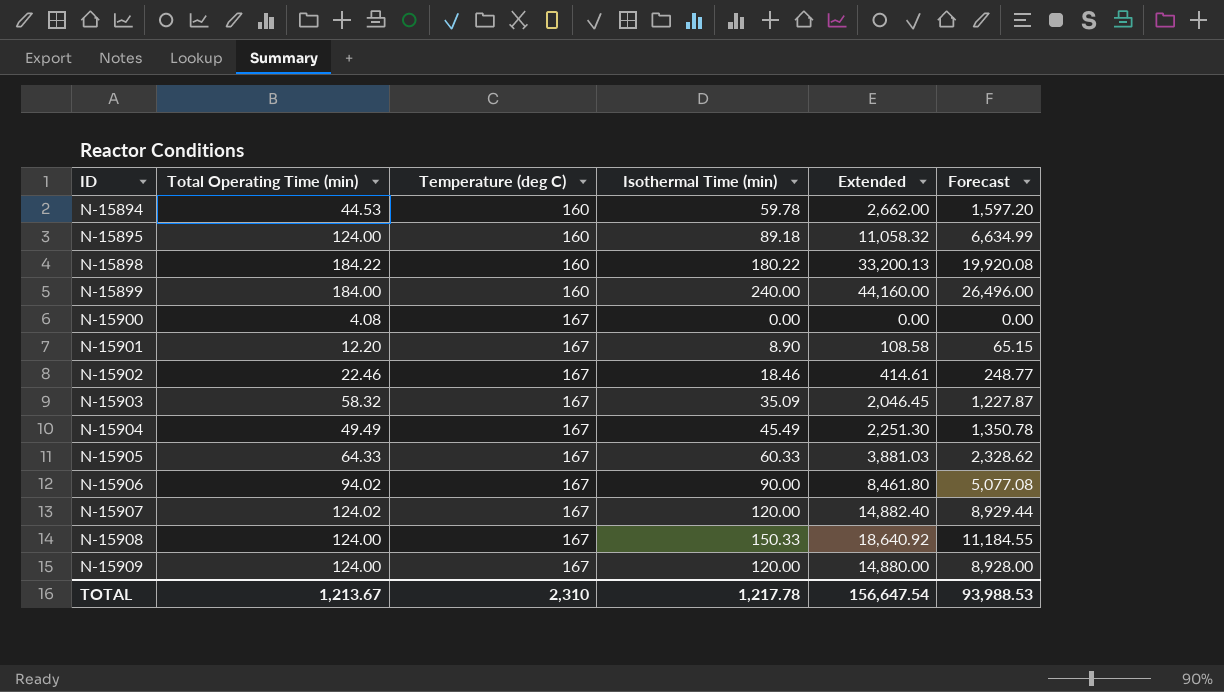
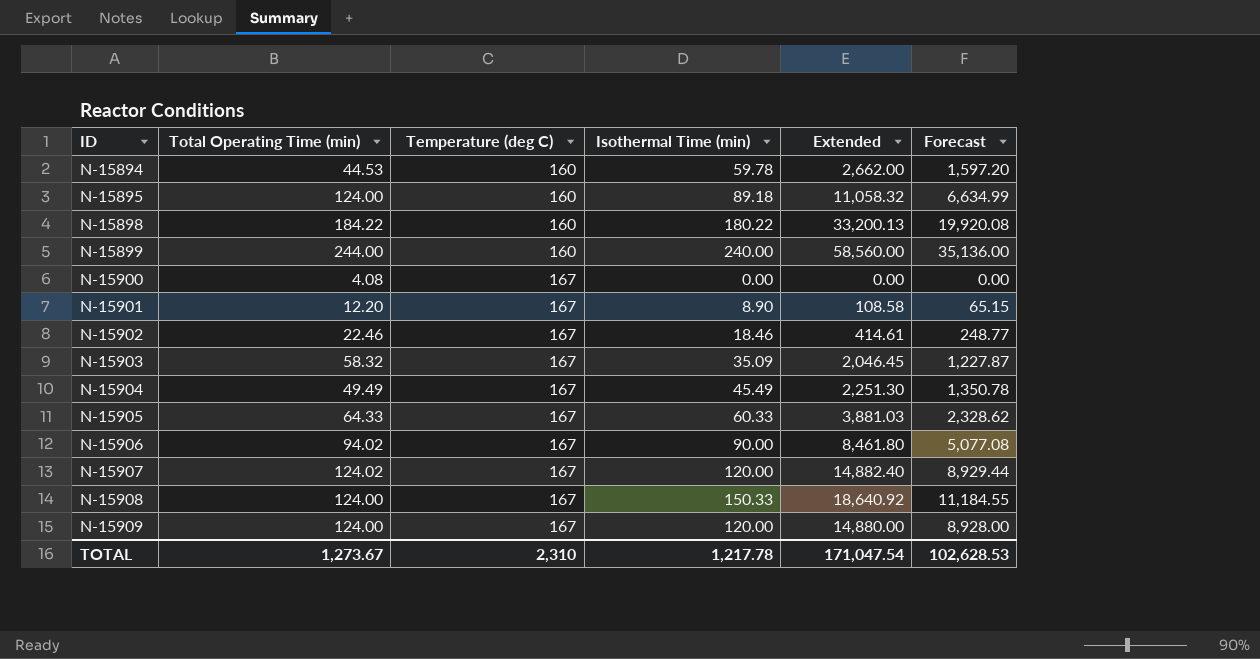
N-15899 | Total Operating Time (min): 184.00 -> 244.00
N-15899 | Extended: 44,160.00 -> 58,560.00
N-15899 | Forecast: 26,496.00 -> 35,136.00
TOTAL | Total Operating Time (min): 1,213.67 -> 1,273.67
TOTAL | Extended: 156,647.54 -> 171,047.54
TOTAL | Forecast: 93,988.53 -> 102,628.53

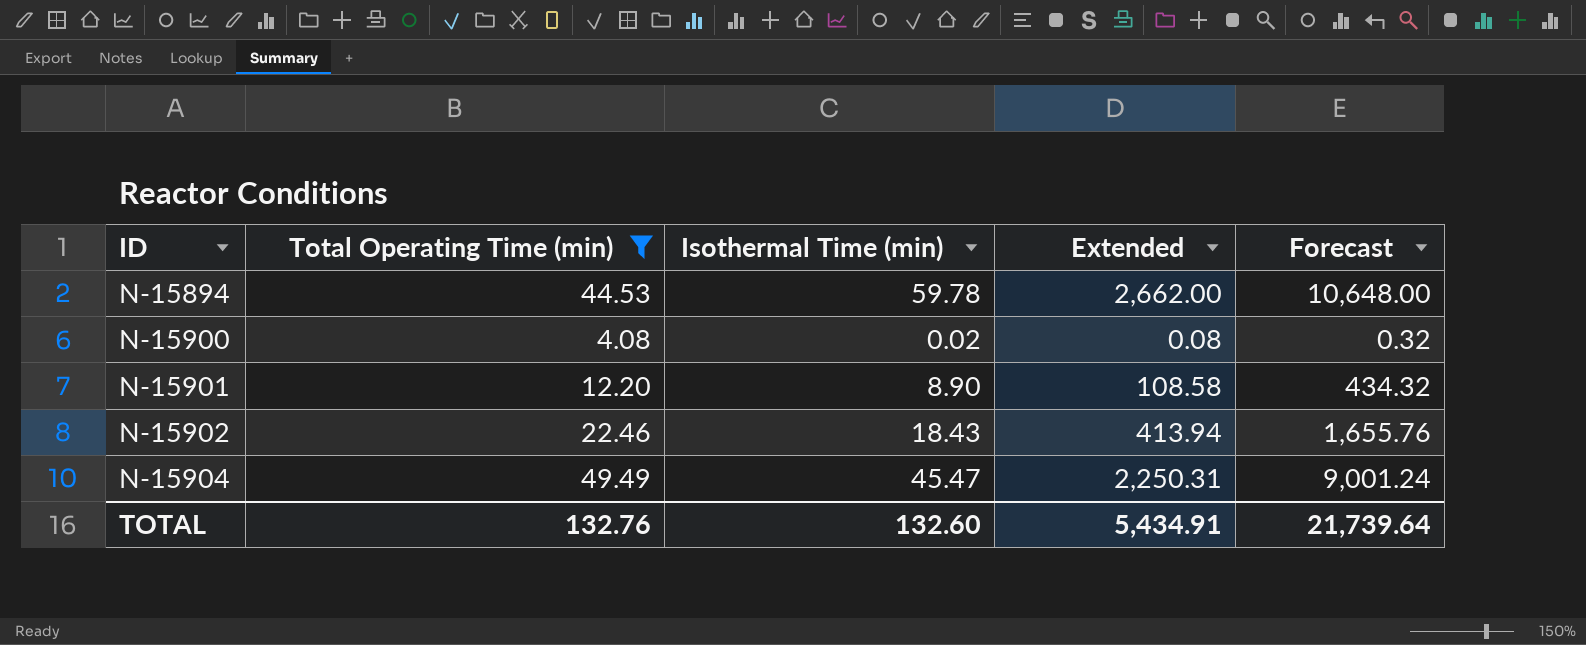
filter: none -> Total Operating Time (min) <= 49.49
column Temperature (deg C) | position: 3 -> none
column Forecast | formula: [Extended] * 0.6 -> [Extended] * 4
N-15900 | Isothermal Time (min): 0.00 -> 0.02
N-15900 | Extended: 0.00 -> 0.08
N-15902 | Isothermal Time (min): 18.46 -> 18.43
N-15902 | Extended: 414.61 -> 413.94
N-15904 | Isothermal Time (min): 45.49 -> 45.47
N-15904 | Extended: 2,251.30 -> 2,250.31
TOTAL | Total Operating Time (min): 1,273.67 -> 132.76
TOTAL | Isothermal Time (min): 1,217.78 -> 132.60
TOTAL | Extended: 171,047.54 -> 5,434.91
TOTAL | Forecast: 102,628.53 -> 21,739.64

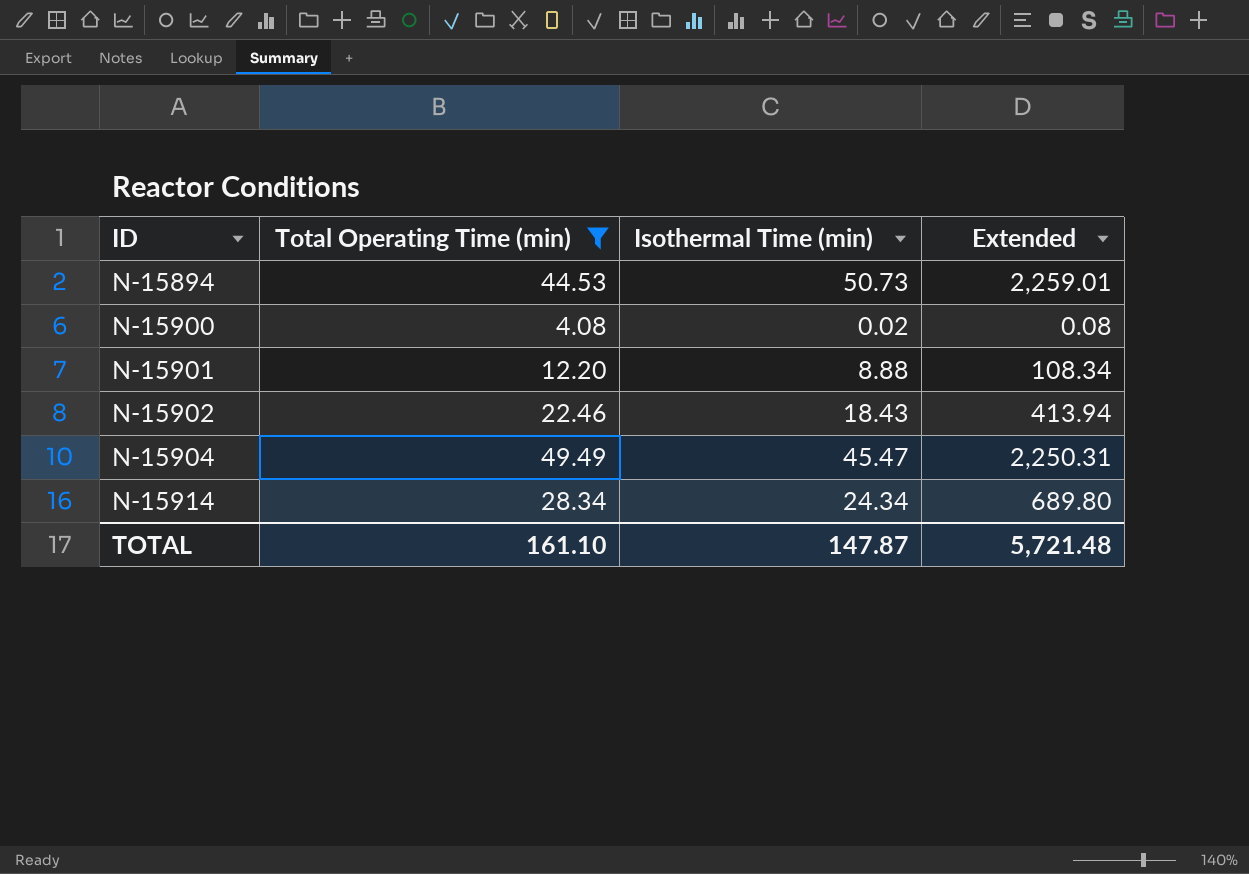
column Forecast | formula: [Extended] * 4 -> none
N-15894 | Isothermal Time (min): 59.78 -> 50.73
N-15894 | Extended: 2,662.00 -> 2,259.01
N-15901 | Isothermal Time (min): 8.90 -> 8.88
N-15901 | Extended: 108.58 -> 108.34
row N-15914: none -> 28.34 | 24.34 | 689.80
TOTAL | Total Operating Time (min): 132.76 -> 161.10
TOTAL | Isothermal Time (min): 132.60 -> 147.87
TOTAL | Extended: 5,434.91 -> 5,721.48

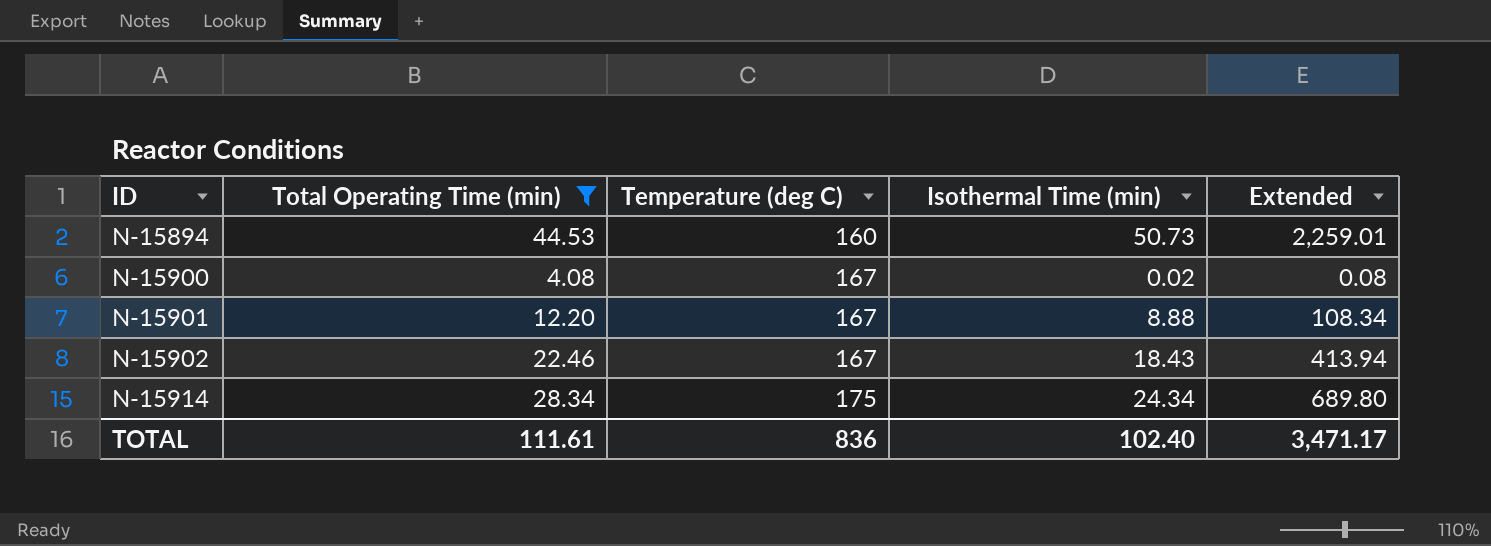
column Temperature (deg C) | position: none -> 3
row N-15904: 49.49 | 45.47 | 2,250.31 -> none
TOTAL | Total Operating Time (min): 161.10 -> 111.61
TOTAL | Isothermal Time (min): 147.87 -> 102.40
TOTAL | Extended: 5,721.48 -> 3,471.17

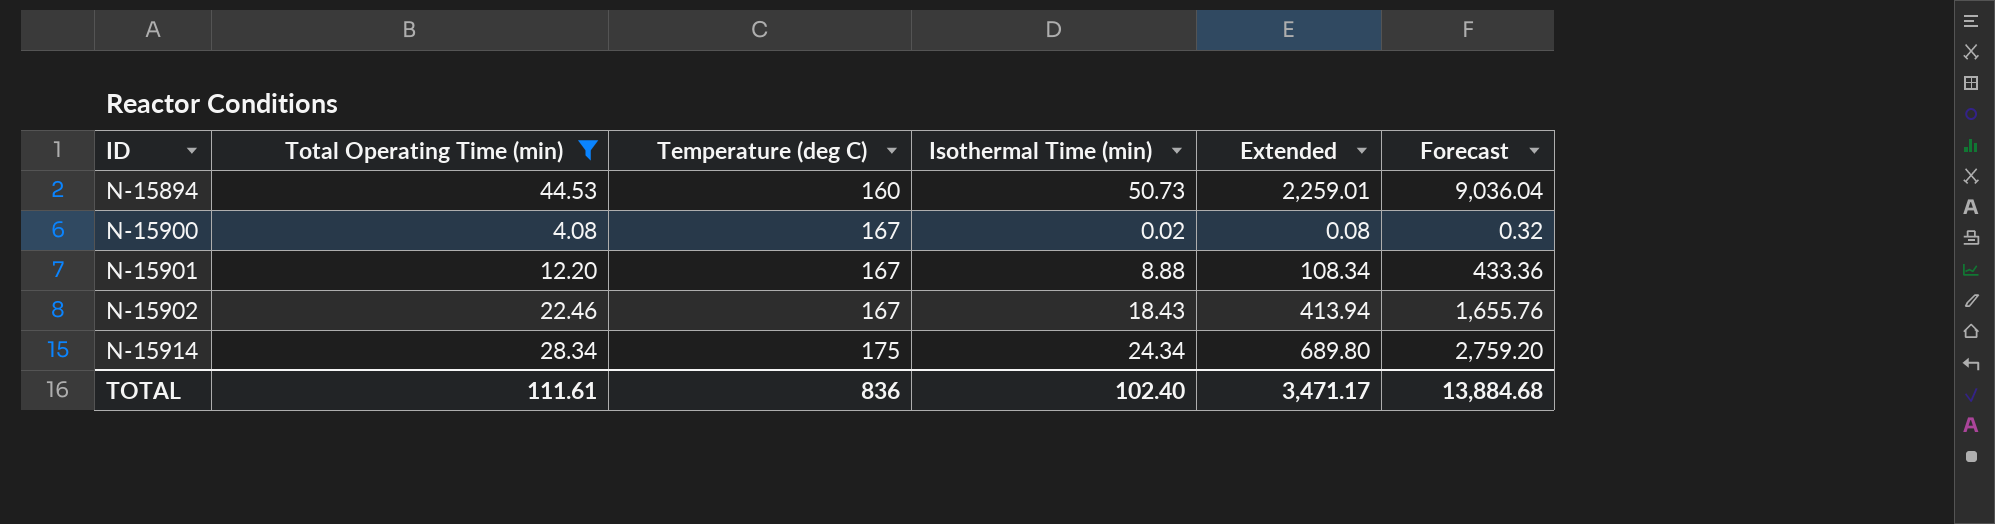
column Forecast | formula: none -> [Extended] * 4

